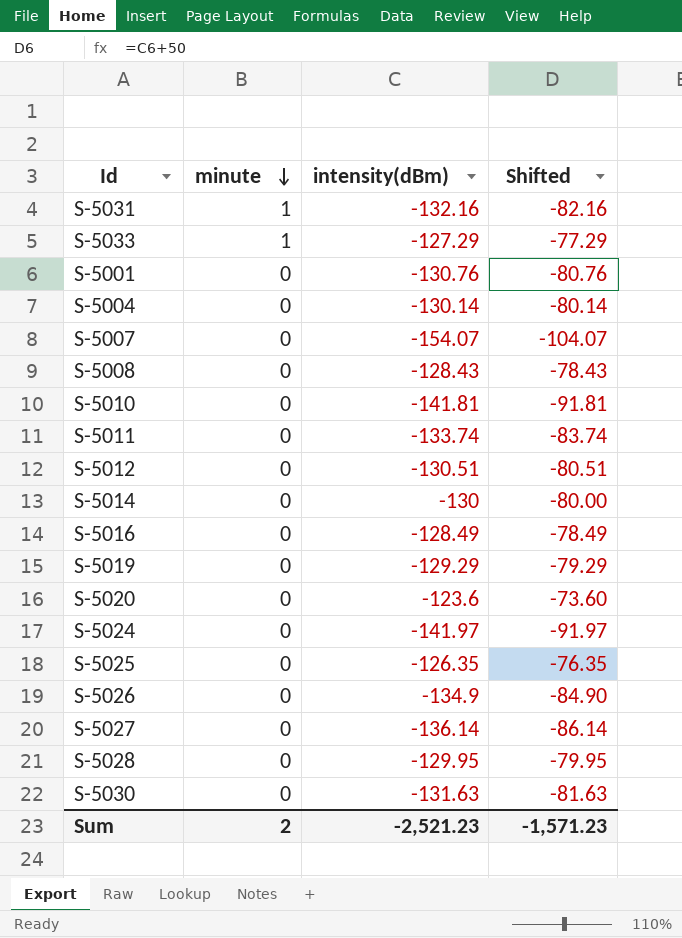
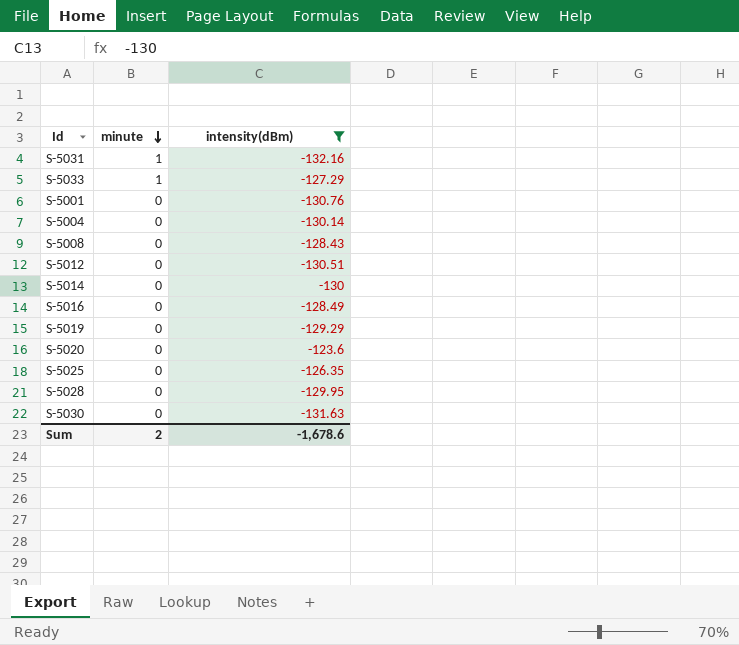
filter: none -> intensity(dBm) >= -132.16
column Shifted | formula: [intensity(dBm)] + 50 -> none
Sum | intensity(dBm): -2,521.23 -> -1,678.6

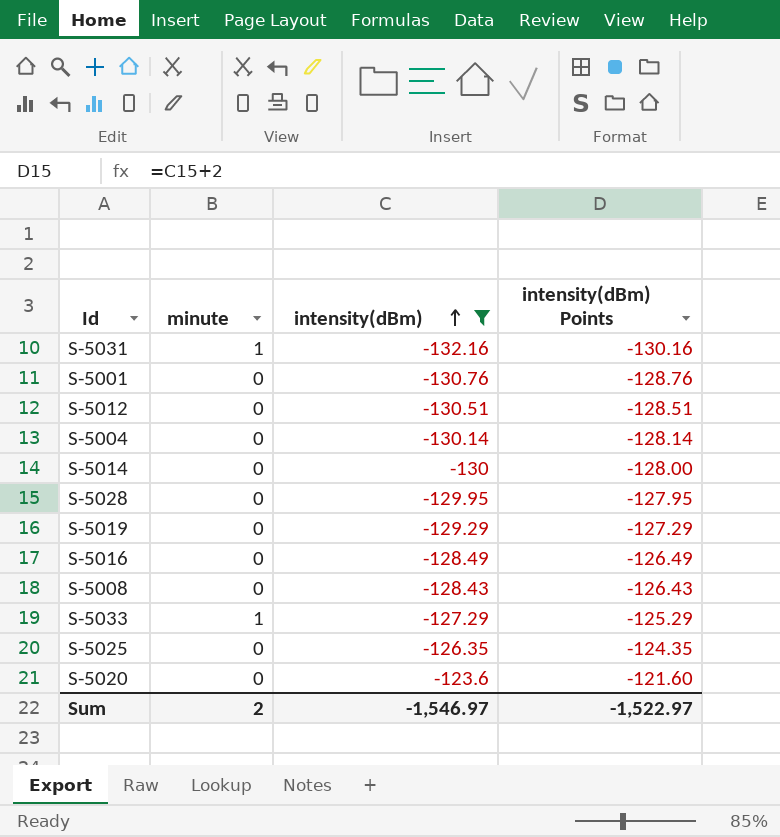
row order: minute descending -> intensity(dBm) ascending
column intensity(dBm) Points | formula: none -> [intensity(dBm)] + 2
row S-5030: 0 | -131.63 -> none
Sum | intensity(dBm): -1,678.6 -> -1,546.97

